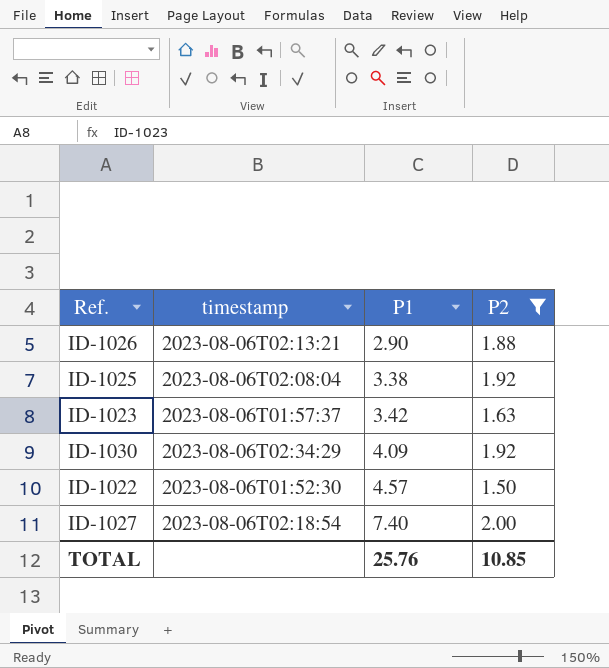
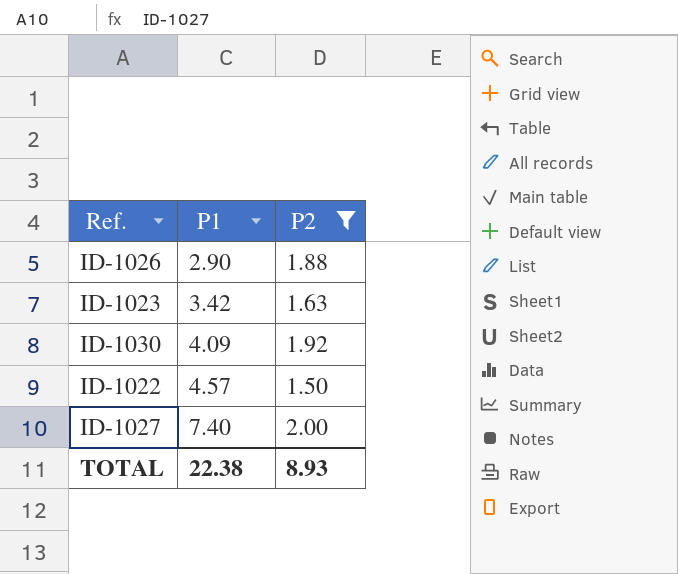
column timestamp | position: 2 -> none
row ID-1025: 2023-08-06T02:08:04 | 3.38 | 1.92 -> none
TOTAL | P1: 25.76 -> 22.38
TOTAL | P2: 10.85 -> 8.93

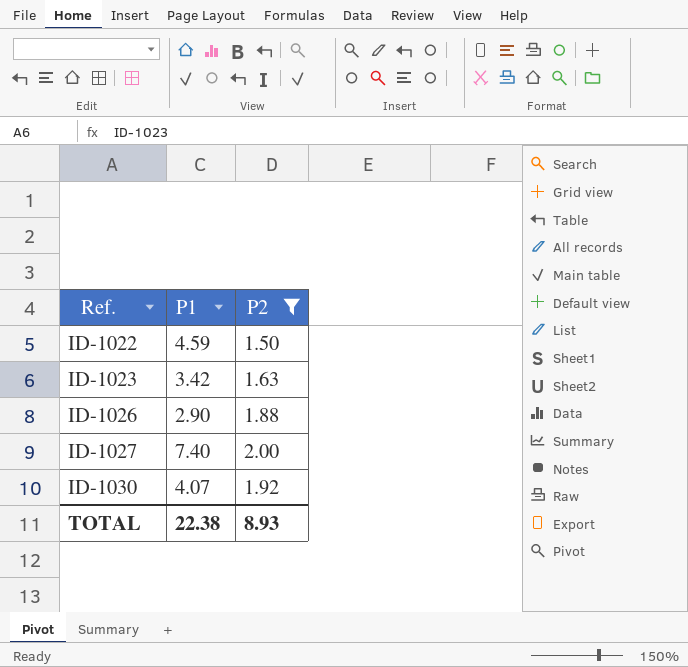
row order: P1 ascending -> Ref. ascending
ID-1022 | P1: 4.57 -> 4.59
ID-1030 | P1: 4.09 -> 4.07

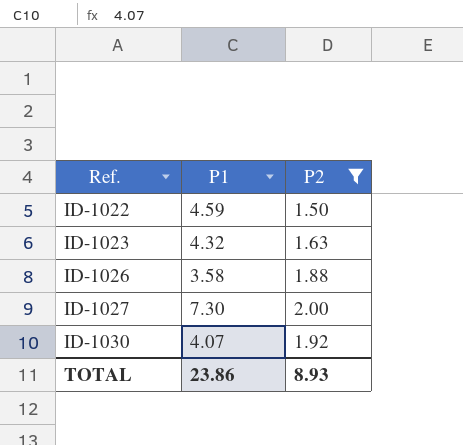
ID-1023 | P1: 3.42 -> 4.32
ID-1026 | P1: 2.90 -> 3.58
ID-1027 | P1: 7.40 -> 7.30
TOTAL | P1: 22.38 -> 23.86

